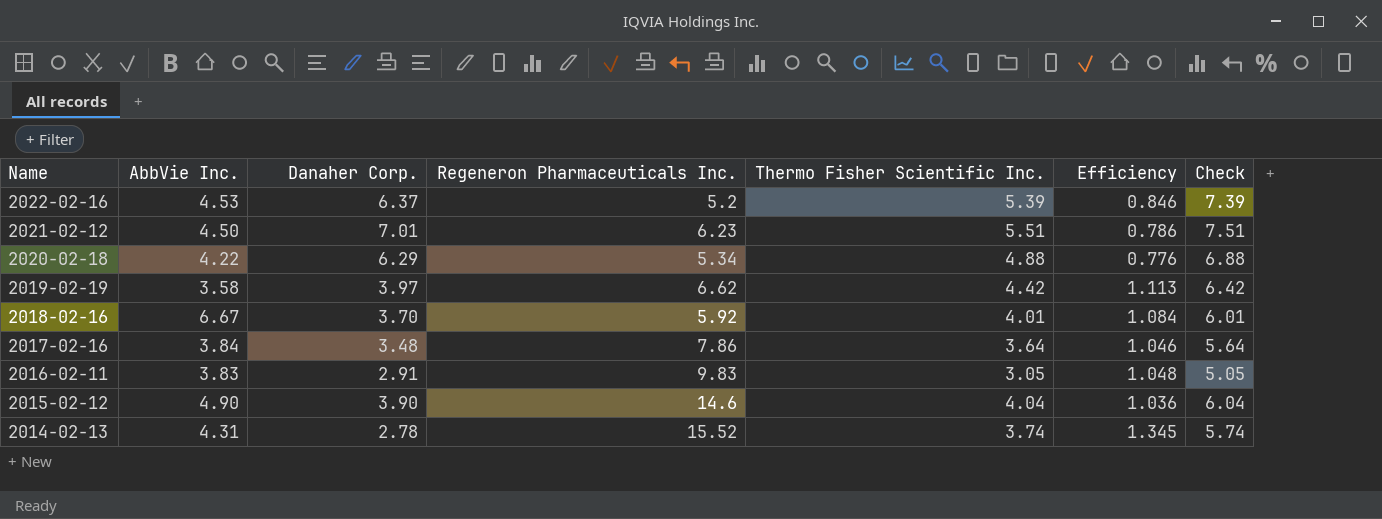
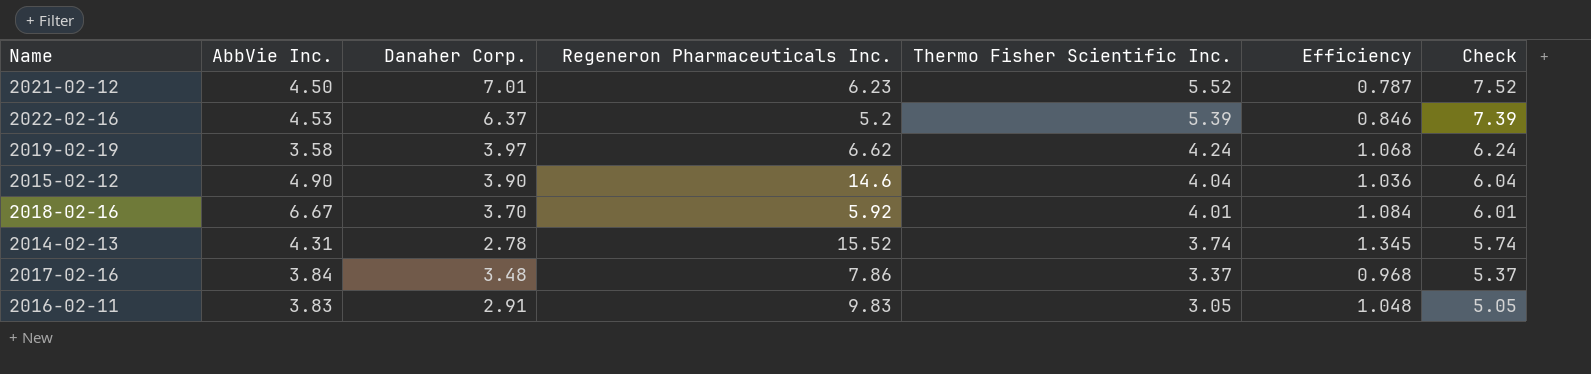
row order: Name descending -> Thermo Fisher Scientific Inc. descending
row 2020-02-18: 4.22 | 6.29 | 5.34 | 4.88 | 0.776 | 6.88 -> none
2021-02-12 | Thermo Fisher Scientific Inc.: 5.51 -> 5.52
2021-02-12 | Efficiency: 0.786 -> 0.787
2021-02-12 | Check: 7.51 -> 7.52
2019-02-19 | Thermo Fisher Scientific Inc.: 4.42 -> 4.24
2019-02-19 | Efficiency: 1.113 -> 1.068
2019-02-19 | Check: 6.42 -> 6.24
2017-02-16 | Thermo Fisher Scientific Inc.: 3.64 -> 3.37
2017-02-16 | Efficiency: 1.046 -> 0.968
2017-02-16 | Check: 5.64 -> 5.37

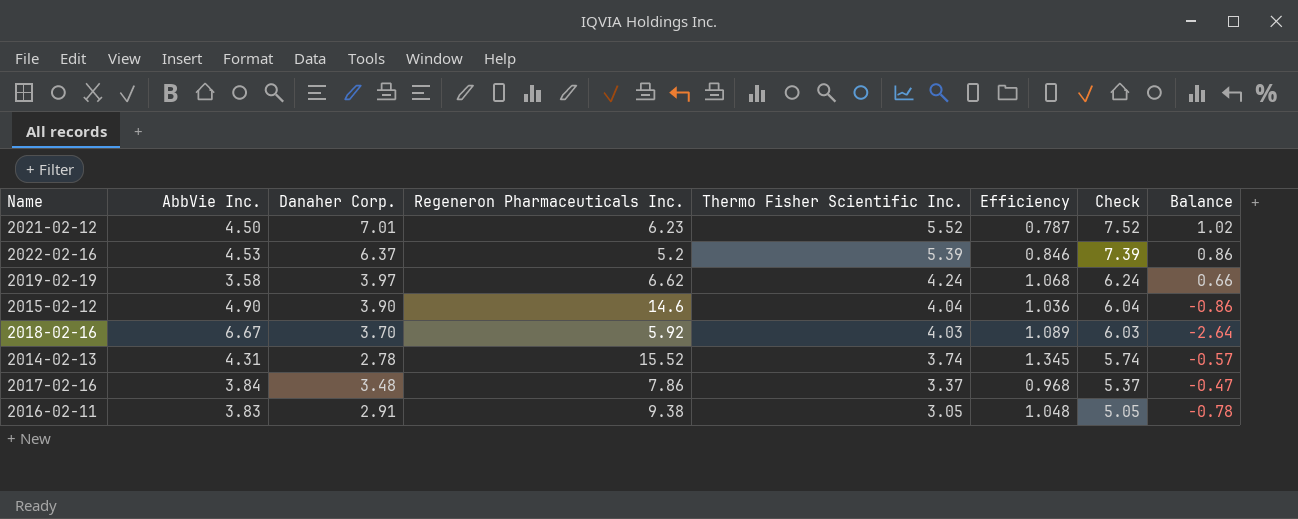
column Balance | formula: none -> [Thermo Fisher Scientific Inc.] - [AbbVie Inc.]
2018-02-16 | Thermo Fisher Scientific Inc.: 4.01 -> 4.03
2018-02-16 | Efficiency: 1.084 -> 1.089
2018-02-16 | Check: 6.01 -> 6.03
2016-02-11 | Regeneron Pharmaceuticals Inc.: 9.83 -> 9.38

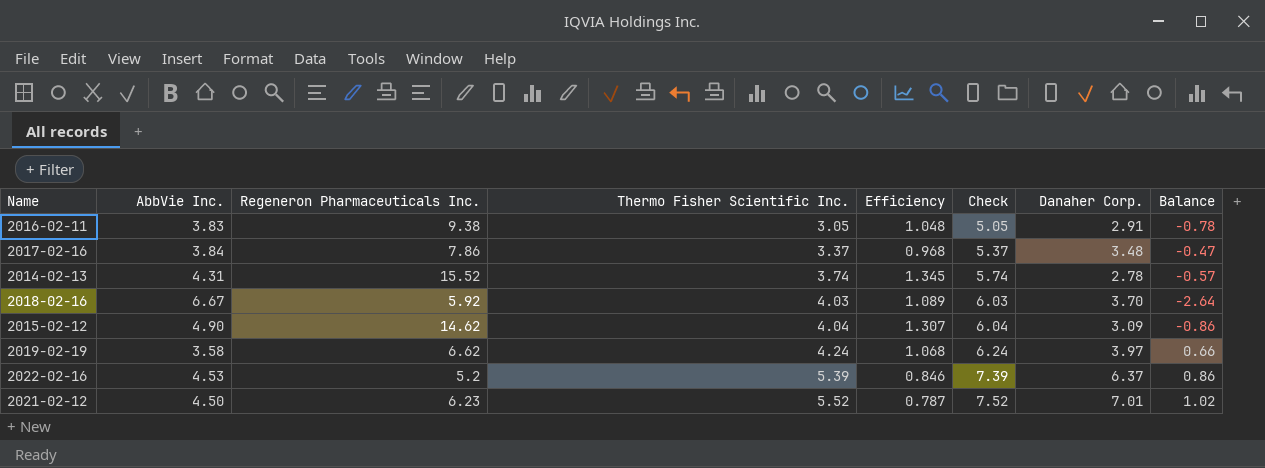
row order: Thermo Fisher Scientific Inc. descending -> Thermo Fisher Scientific Inc. ascending
column Danaher Corp. | position: 3 -> 7
2015-02-12 | Regeneron Pharmaceuticals Inc.: 14.6 -> 14.62
2015-02-12 | Efficiency: 1.036 -> 1.307
2015-02-12 | Danaher Corp.: 3.90 -> 3.09

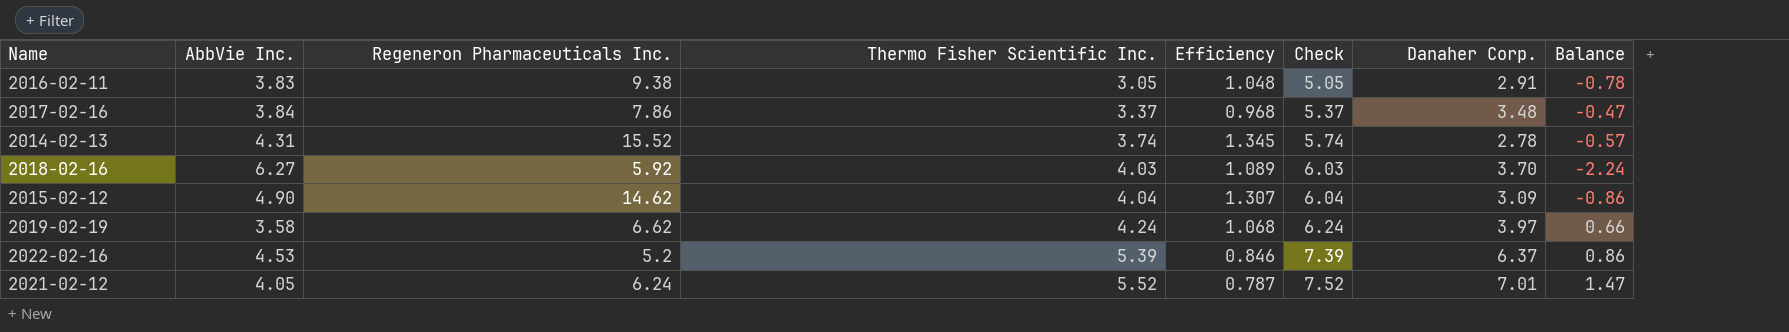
2018-02-16 | AbbVie Inc.: 6.67 -> 6.27
2018-02-16 | Balance: -2.64 -> -2.24
2021-02-12 | AbbVie Inc.: 4.50 -> 4.05
2021-02-12 | Regeneron Pharmaceuticals Inc.: 6.23 -> 6.24
2021-02-12 | Balance: 1.02 -> 1.47

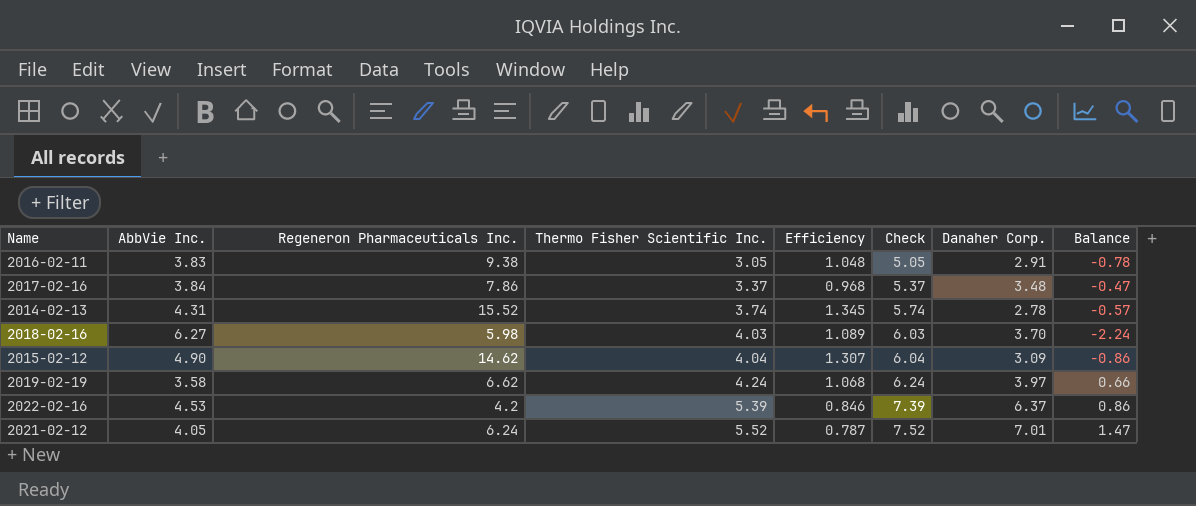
2018-02-16 | Regeneron Pharmaceuticals Inc.: 5.92 -> 5.98
2022-02-16 | Regeneron Pharmaceuticals Inc.: 5.2 -> 4.2

